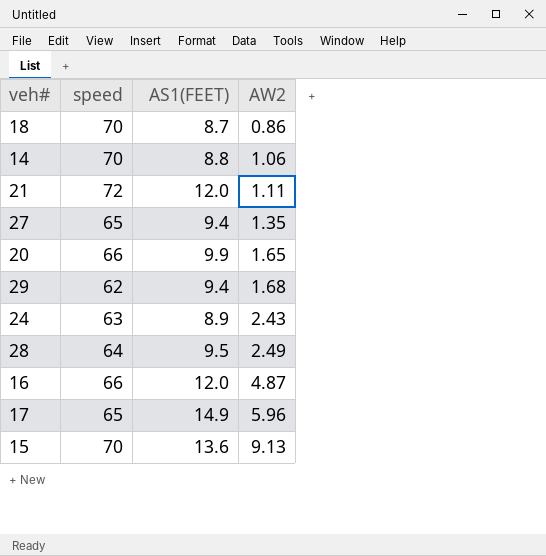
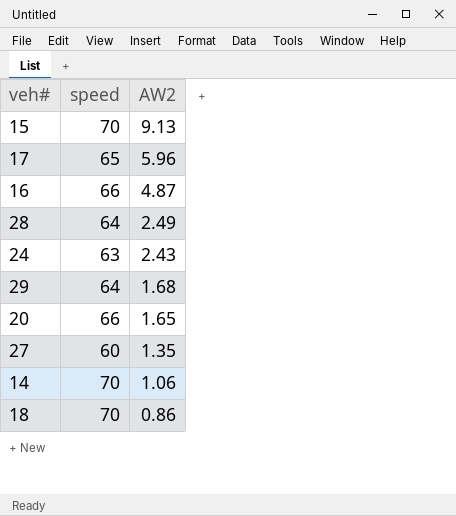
row order: AW2 ascending -> AW2 descending
column AS1(FEET) | position: 3 -> none
row 21: 72 | 12.0 | 1.11 -> none
29 | speed: 62 -> 64
27 | speed: 65 -> 60

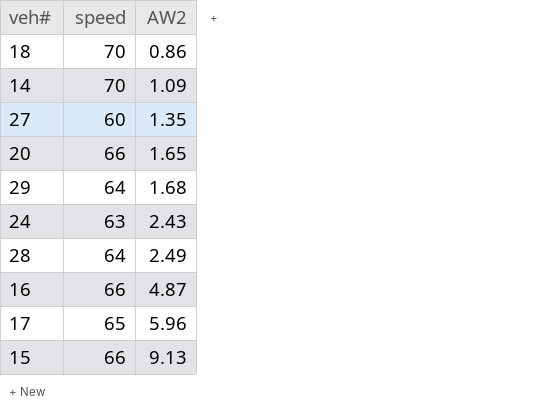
row order: AW2 descending -> AW2 ascending
14 | AW2: 1.06 -> 1.09
15 | speed: 70 -> 66

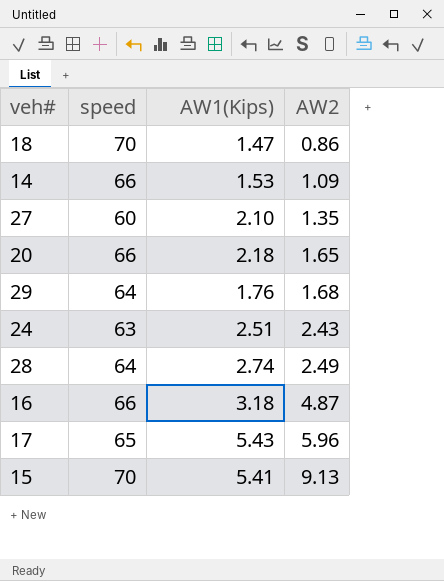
column AW1(Kips) | position: none -> 3
14 | speed: 70 -> 66
15 | speed: 66 -> 70

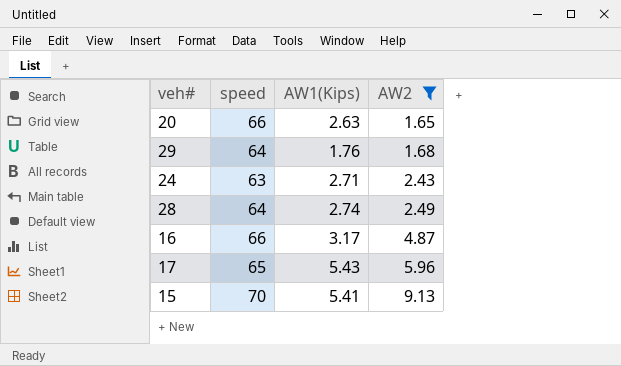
filter: none -> AW2 >= 1.65
20 | AW1(Kips): 2.18 -> 2.63
24 | AW1(Kips): 2.51 -> 2.71
16 | AW1(Kips): 3.18 -> 3.17

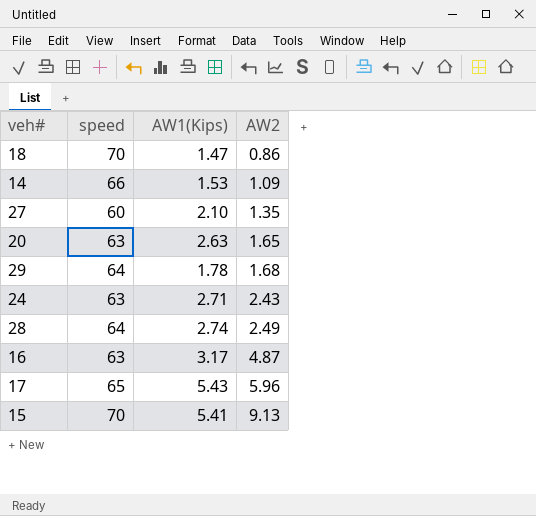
filter: AW2 >= 1.65 -> none
20 | speed: 66 -> 63
29 | AW1(Kips): 1.76 -> 1.78
16 | speed: 66 -> 63

